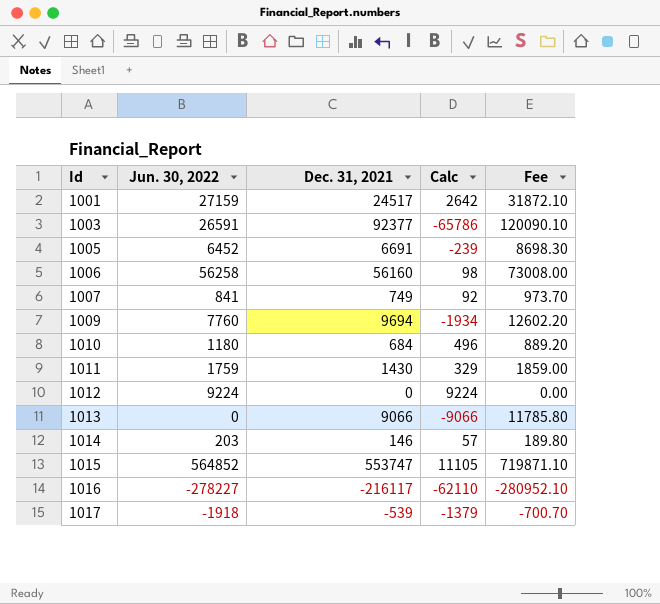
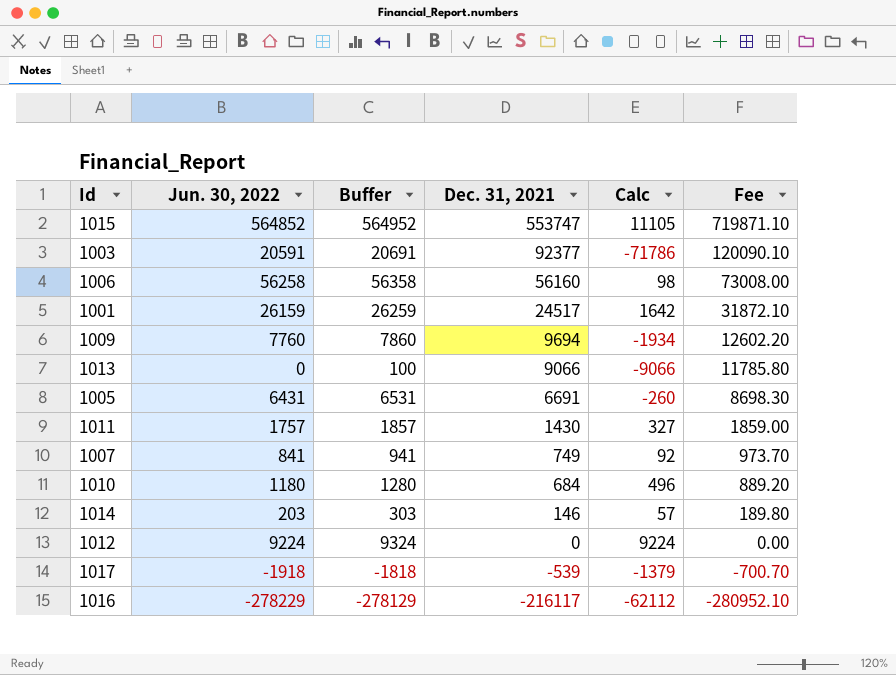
row order: Id ascending -> Dec. 31, 2021 descending
column Buffer | formula: none -> [Jun. 30, 2022] + 100
1003 | Jun. 30, 2022: 26591 -> 20591
1003 | Calc: -65786 -> -71786
1001 | Jun. 30, 2022: 27159 -> 26159
1001 | Calc: 2642 -> 1642
1005 | Jun. 30, 2022: 6452 -> 6431
1005 | Calc: -239 -> -260
1011 | Jun. 30, 2022: 1759 -> 1757
1011 | Calc: 329 -> 327
1016 | Jun. 30, 2022: -278227 -> -278229
1016 | Calc: -62110 -> -62112

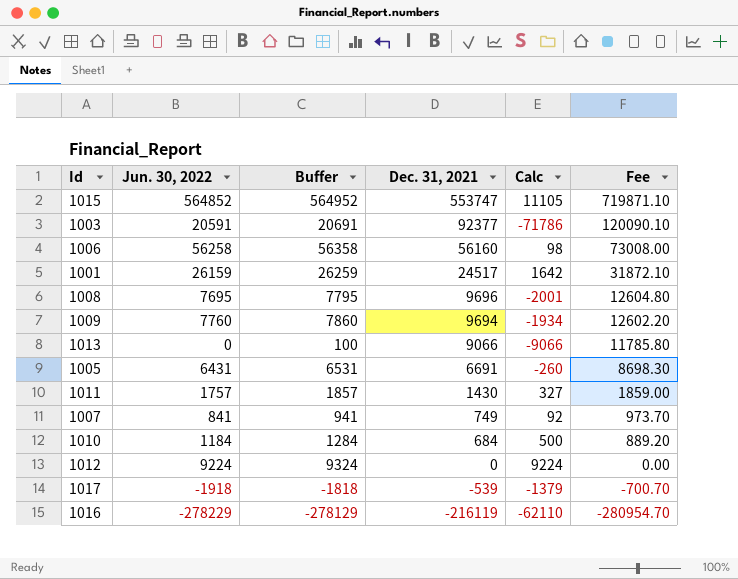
row 1014: 203 | 303 | 146 | 57 | 189.80 -> none
row 1008: none -> 7695 | 7795 | 9696 | -2001 | 12604.80
1010 | Jun. 30, 2022: 1180 -> 1184
1010 | Buffer: 1280 -> 1284
1010 | Calc: 496 -> 500
1016 | Dec. 31, 2021: -216117 -> -216119
1016 | Calc: -62112 -> -62110
1016 | Fee: -280952.10 -> -280954.70

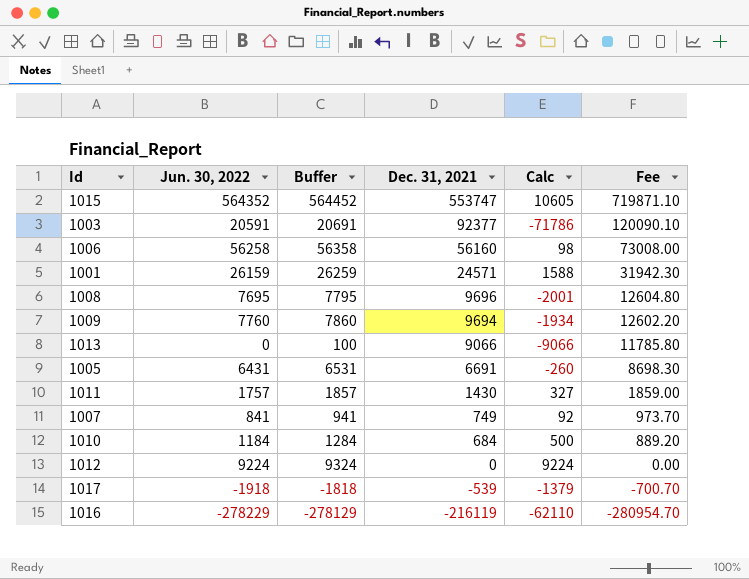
1015 | Jun. 30, 2022: 564852 -> 564352
1015 | Buffer: 564952 -> 564452
1015 | Calc: 11105 -> 10605
1001 | Dec. 31, 2021: 24517 -> 24571
1001 | Calc: 1642 -> 1588
1001 | Fee: 31872.10 -> 31942.30

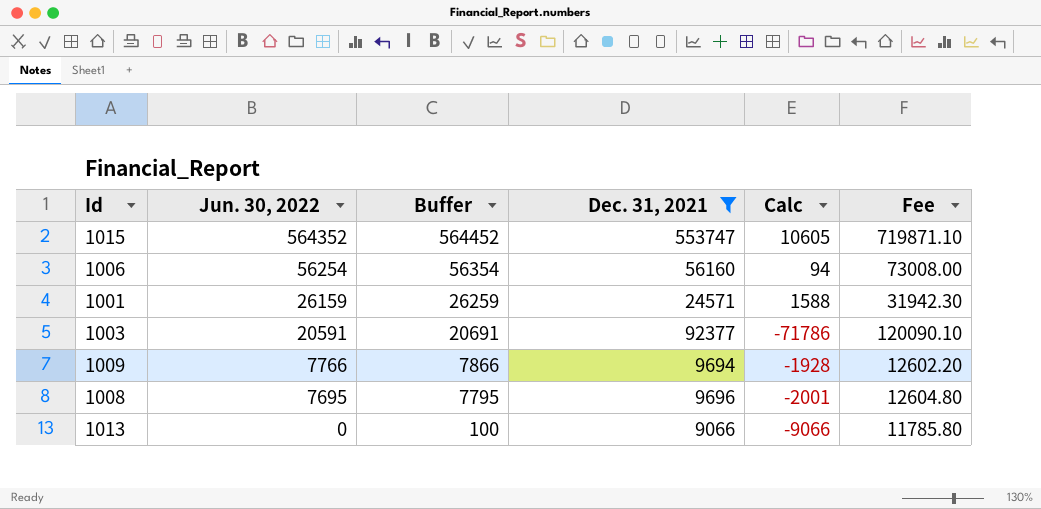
filter: none -> Dec. 31, 2021 >= 9066
row order: Dec. 31, 2021 descending -> Jun. 30, 2022 descending
1006 | Jun. 30, 2022: 56258 -> 56254
1006 | Buffer: 56358 -> 56354
1006 | Calc: 98 -> 94
1009 | Jun. 30, 2022: 7760 -> 7766
1009 | Buffer: 7860 -> 7866
1009 | Calc: -1934 -> -1928

